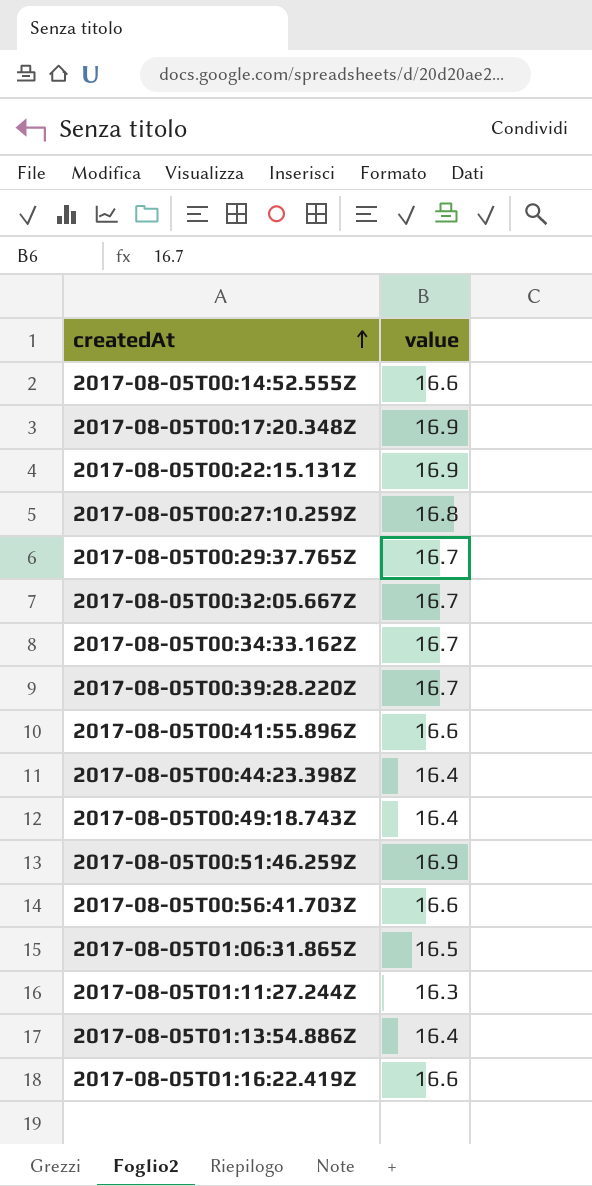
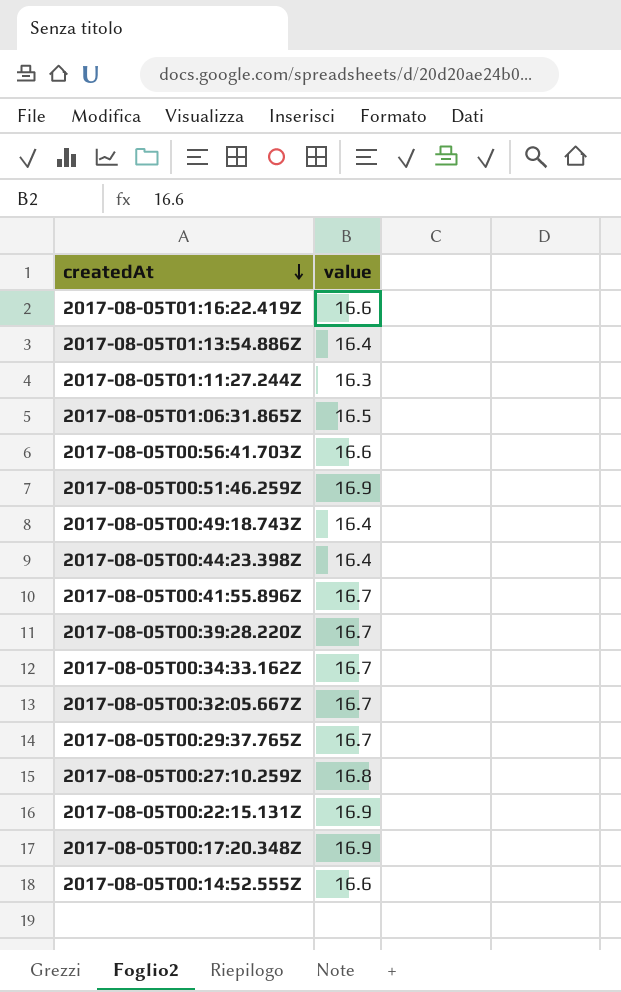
row order: createdAt ascending -> createdAt descending
2017-08-05T00:41:55.896Z | value: 16.6 -> 16.7

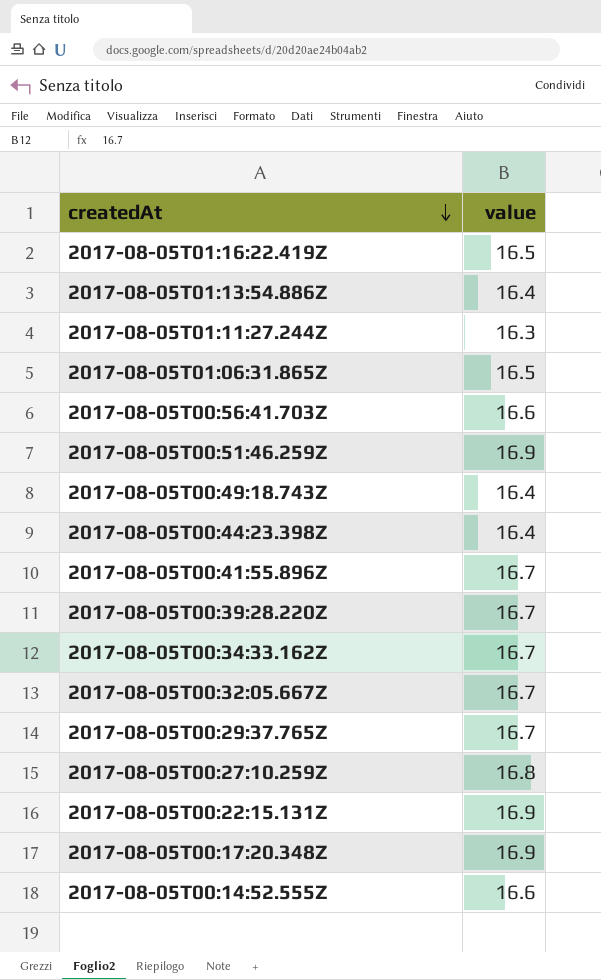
2017-08-05T01:16:22.419Z | value: 16.6 -> 16.5

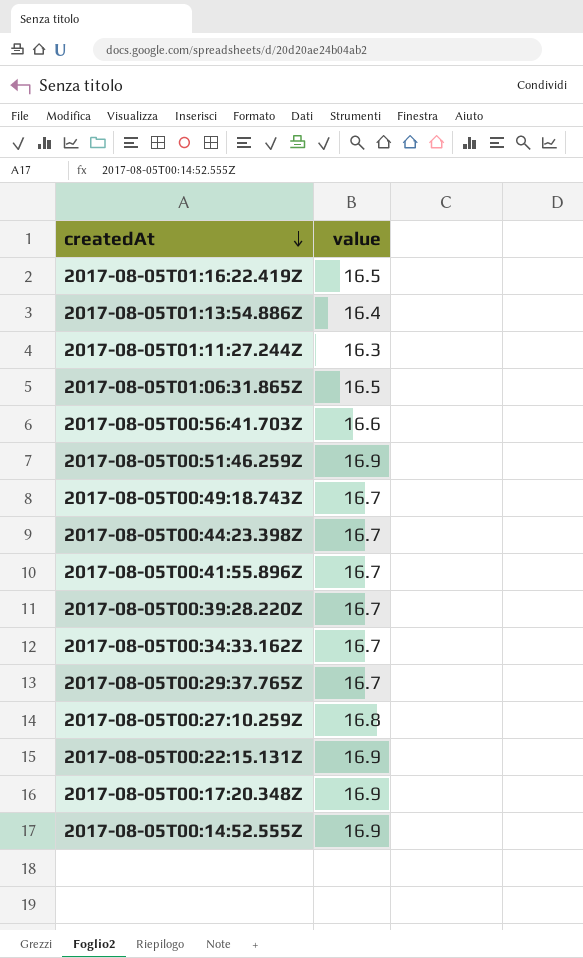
row 2017-08-05T00:32:05.667Z: 16.7 -> none
2017-08-05T00:49:18.743Z | value: 16.4 -> 16.7
2017-08-05T00:44:23.398Z | value: 16.4 -> 16.7
2017-08-05T00:14:52.555Z | value: 16.6 -> 16.9

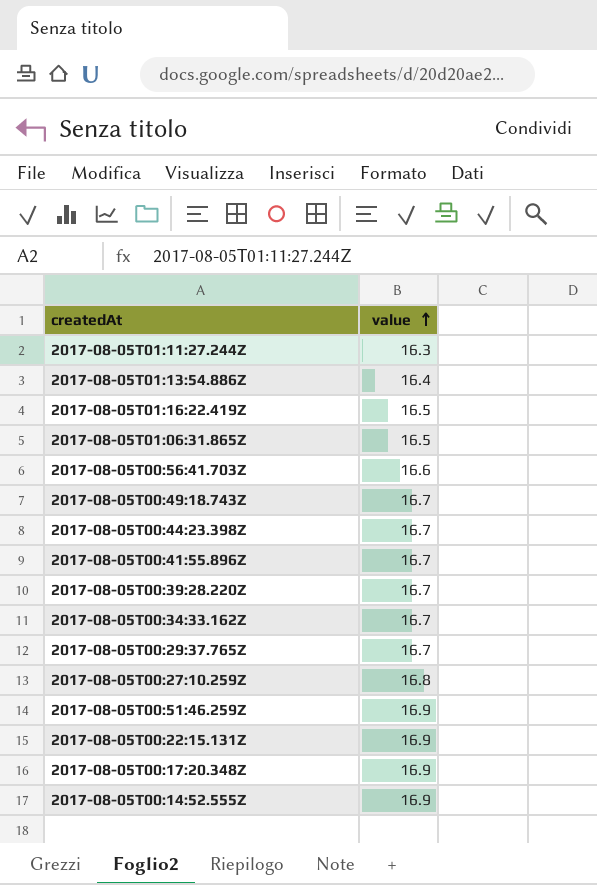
row order: createdAt descending -> value ascending

